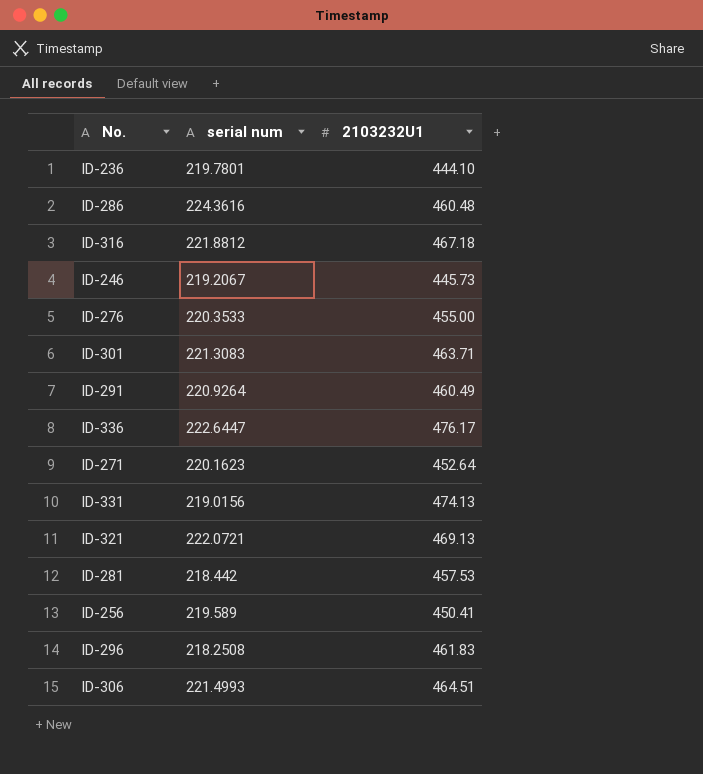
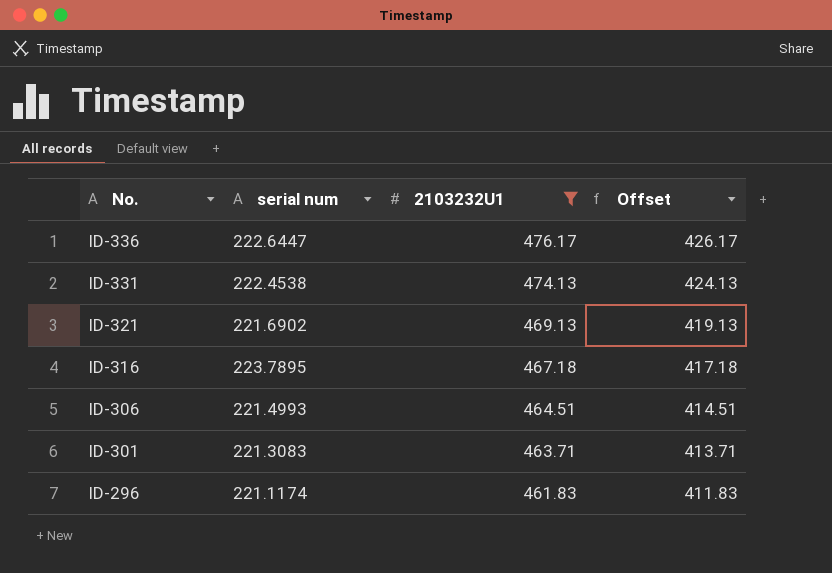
filter: none -> 2103232U1 >= 461.83
row order: none -> No. descending
column Offset | formula: none -> [2103232U1] - 50
ID-331 | serial num: 219.0156 -> 222.4538
ID-321 | serial num: 222.0721 -> 221.6902
ID-316 | serial num: 221.8812 -> 223.7895
ID-296 | serial num: 218.2508 -> 221.1174

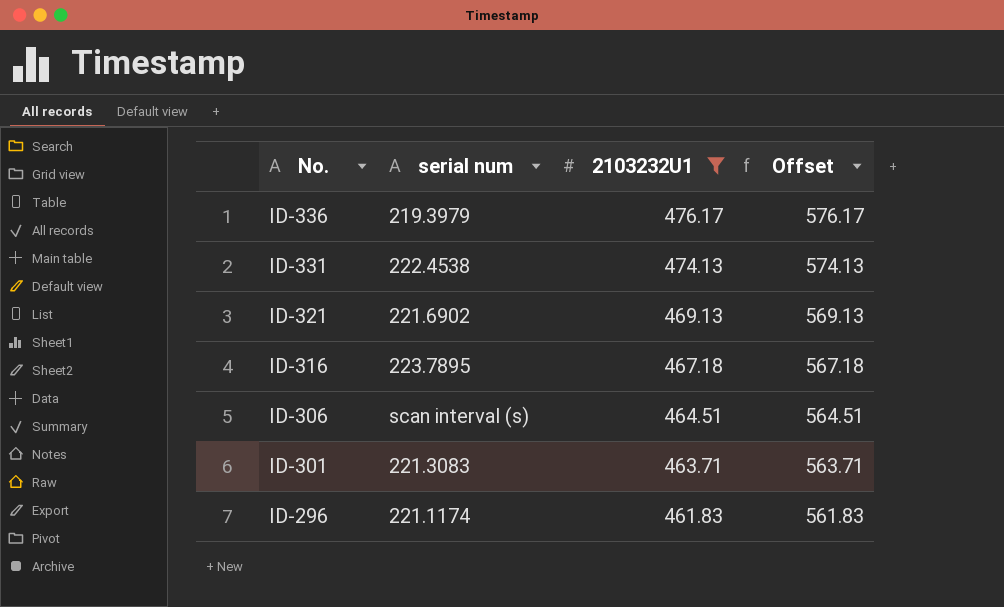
column Offset | formula: [2103232U1] - 50 -> [2103232U1] + 100
ID-336 | serial num: 222.6447 -> 219.3979
ID-306 | serial num: 221.4993 -> scan interval (s)

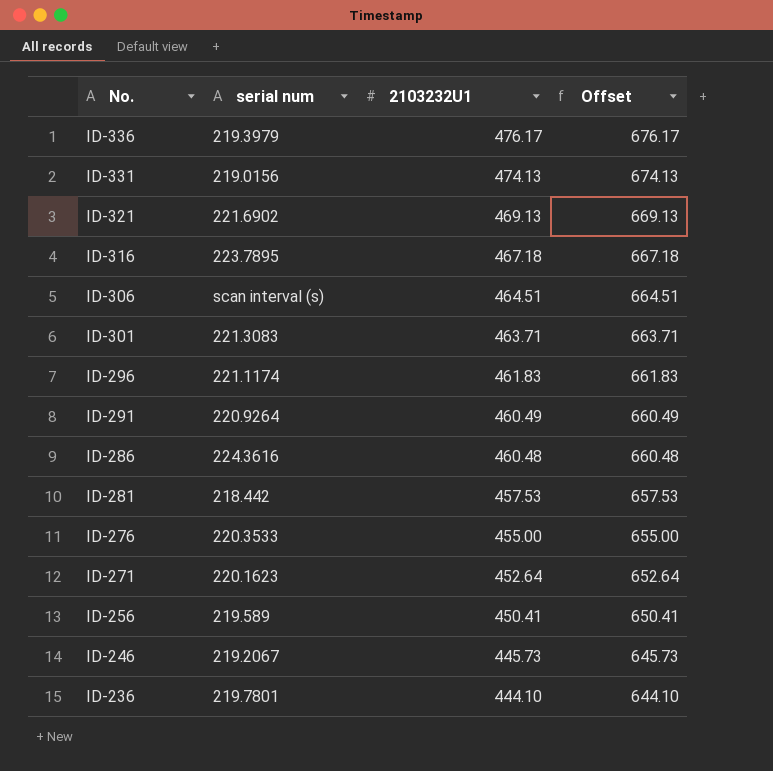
filter: 2103232U1 >= 461.83 -> none
column Offset | formula: [2103232U1] + 100 -> [2103232U1] + 200
ID-331 | serial num: 222.4538 -> 219.0156

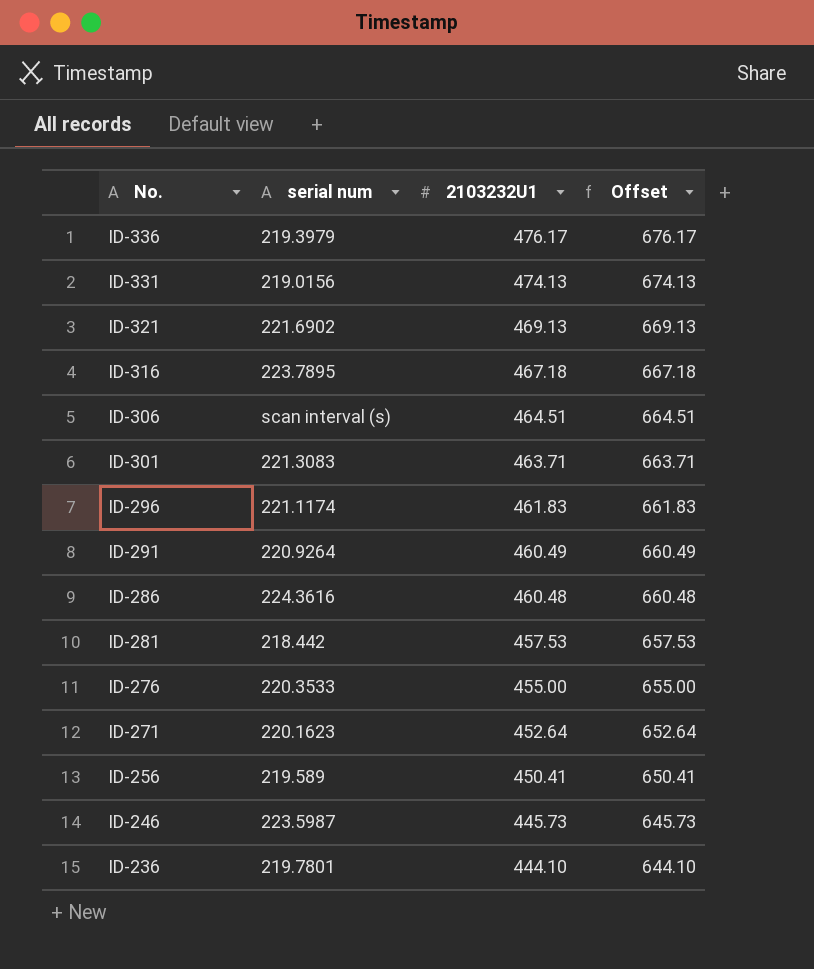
ID-246 | serial num: 219.2067 -> 223.5987

